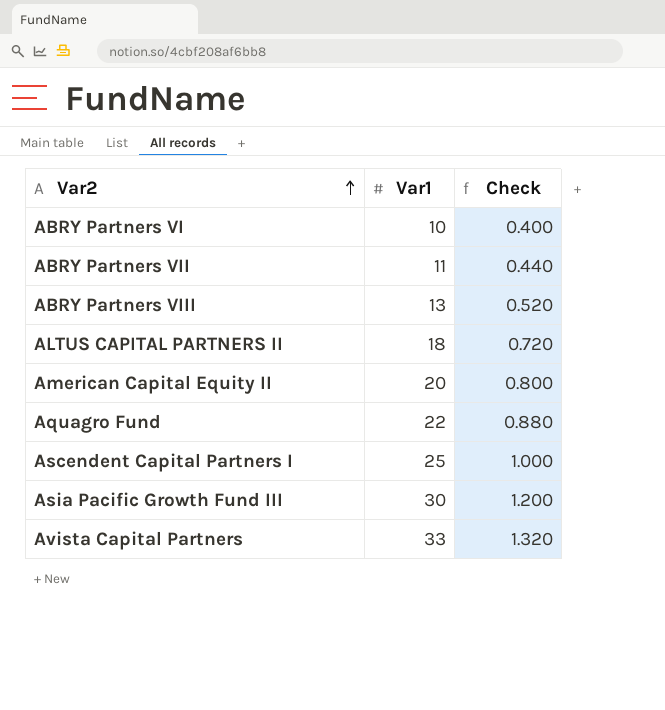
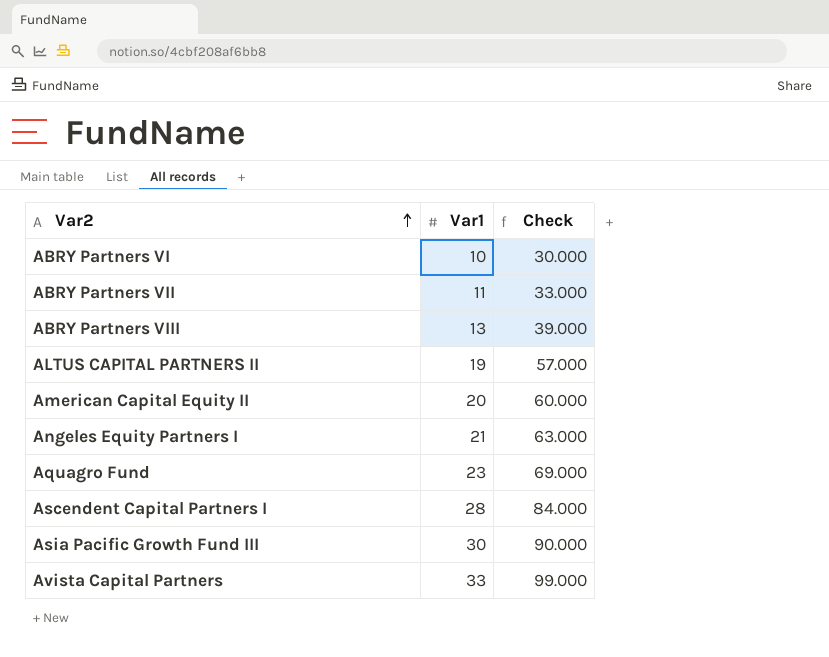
column Check | formula: [Var1] * 0.04 -> [Var1] * 3
ALTUS CAPITAL PARTNERS II | Var1: 18 -> 19
row Angeles Equity Partners I: none -> 21 | 63.000
Aquagro Fund | Var1: 22 -> 23
Ascendent Capital Partners I | Var1: 25 -> 28

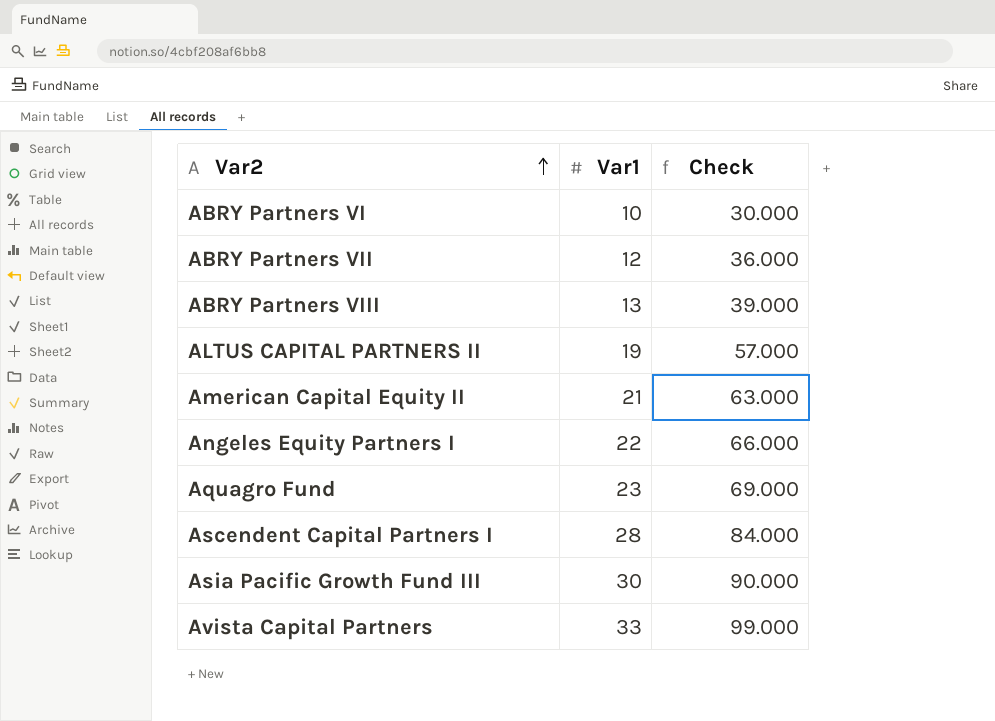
ABRY Partners VII | Var1: 11 -> 12
ABRY Partners VII | Check: 33.000 -> 36.000
American Capital Equity II | Var1: 20 -> 21
American Capital Equity II | Check: 60.000 -> 63.000
Angeles Equity Partners I | Var1: 21 -> 22
Angeles Equity Partners I | Check: 63.000 -> 66.000

